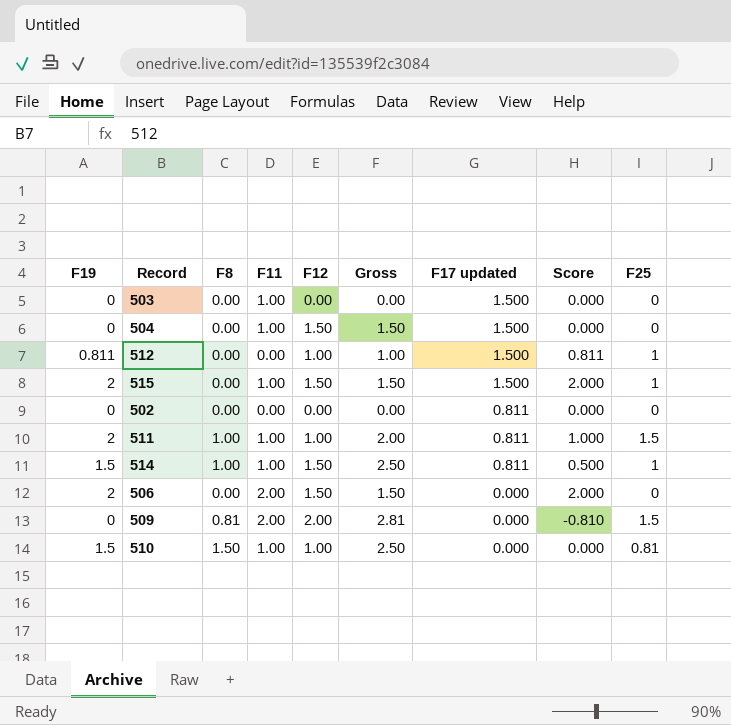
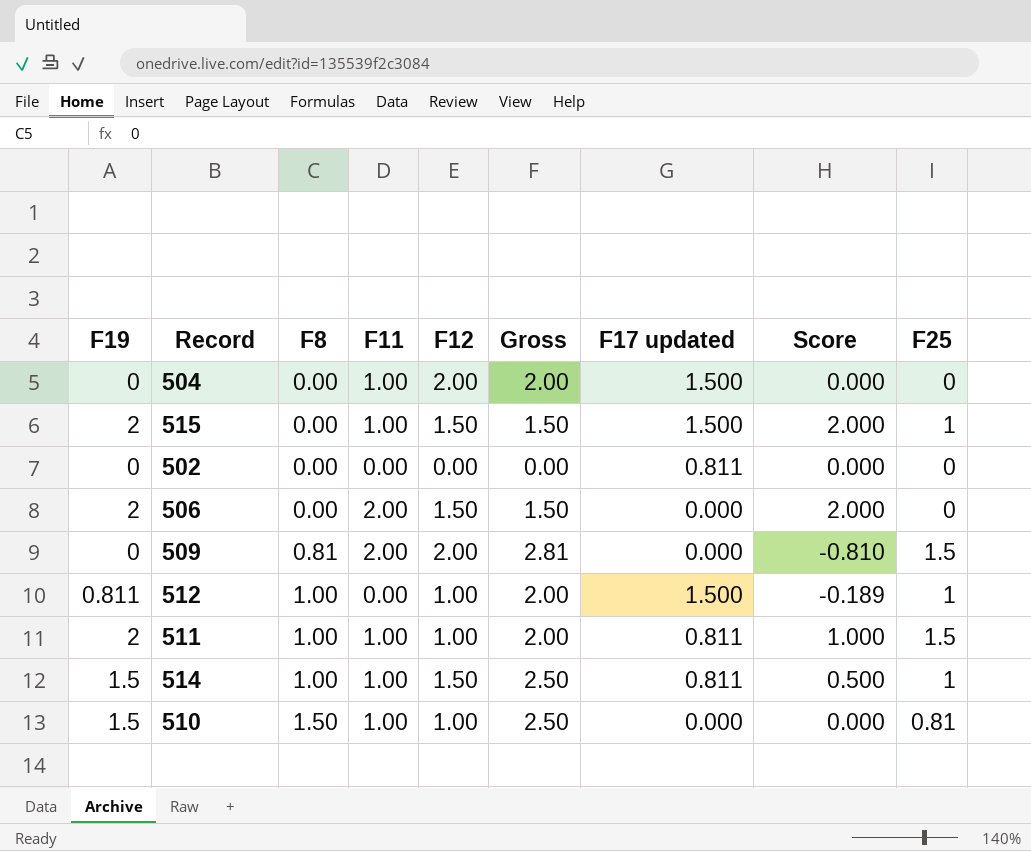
row order: F17 updated descending -> F8 ascending
row 503: 0 | 0.00 | 1.00 | 0.00 | 0.00 | 1.500 | 0.000 | 0 -> none
504 | F12: 1.50 -> 2.00
504 | Gross: 1.50 -> 2.00
512 | F8: 0.00 -> 1.00
512 | Gross: 1.00 -> 2.00
512 | Score: 0.811 -> -0.189

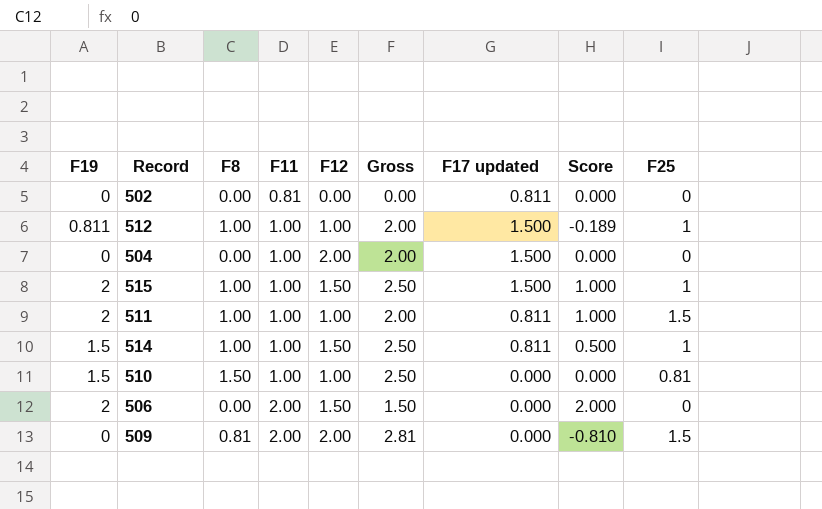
row order: F8 ascending -> F11 ascending
502 | F11: 0.00 -> 0.81
512 | F11: 0.00 -> 1.00
515 | F8: 0.00 -> 1.00
515 | Gross: 1.50 -> 2.50
515 | Score: 2.000 -> 1.000

